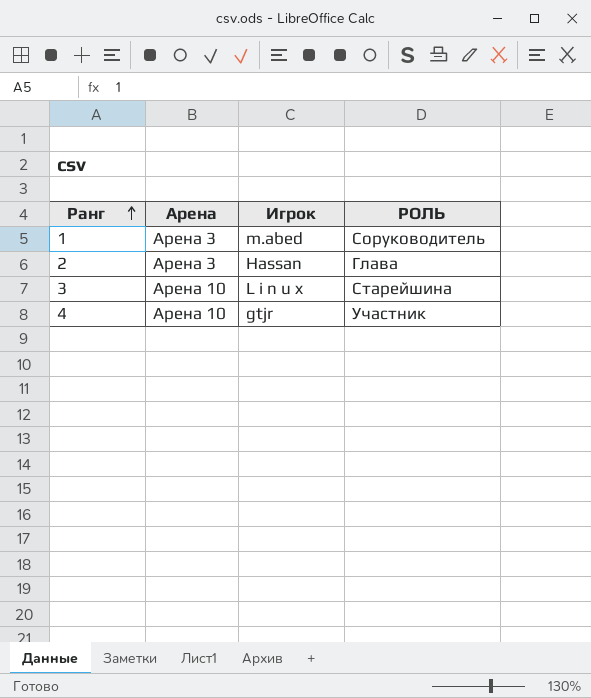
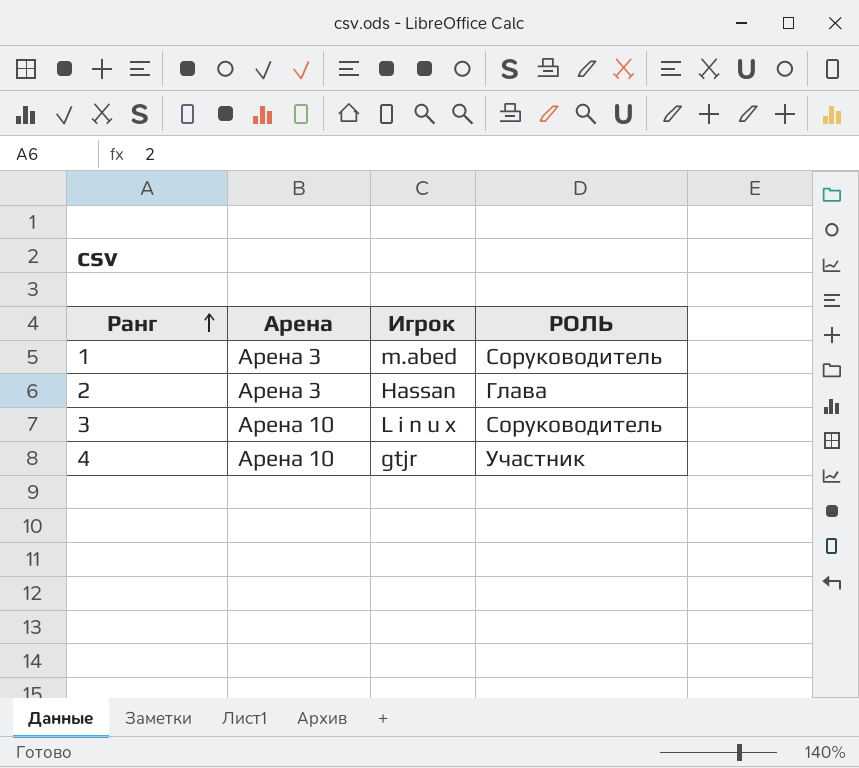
3 | РОЛЬ: Старейшина -> Соруководитель

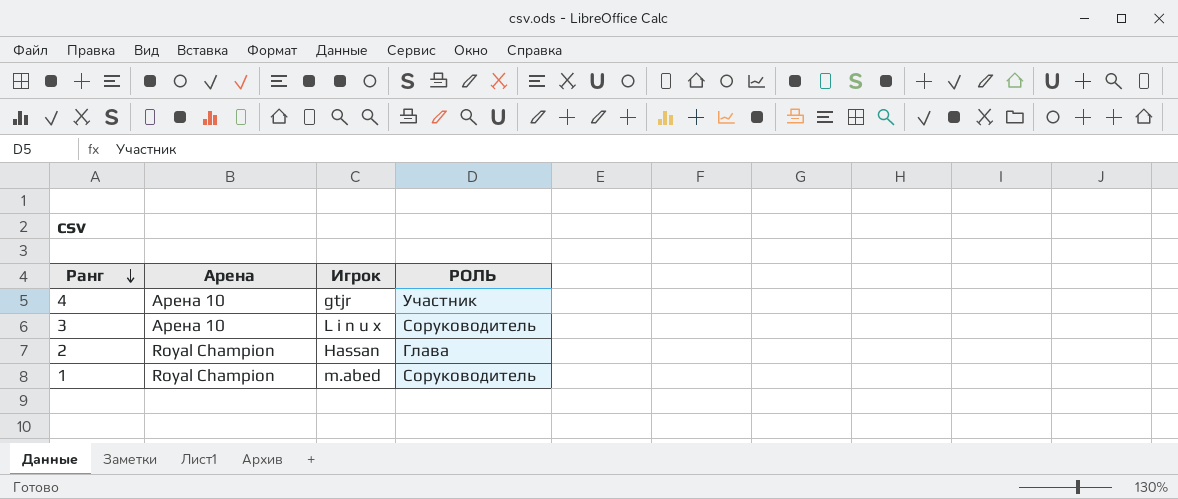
row order: Ранг ascending -> Ранг descending
2 | Арена: Арена 3 -> Royal Champion
1 | Арена: Арена 3 -> Royal Champion

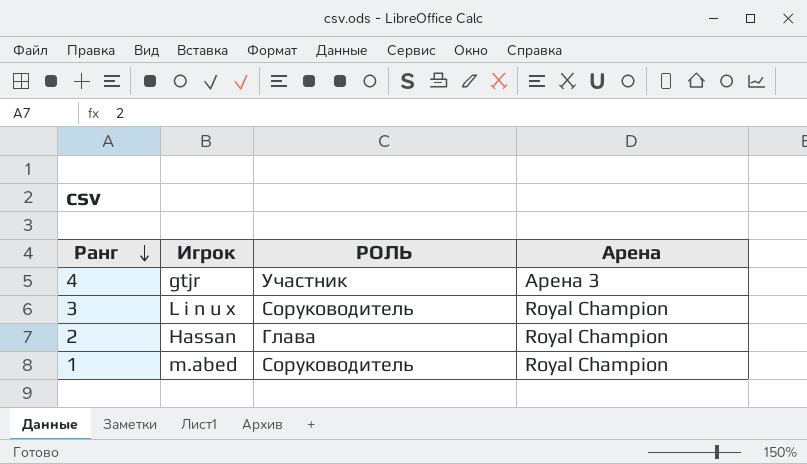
column Арена | position: 2 -> 4
4 | Арена: Арена 10 -> Арена 3
3 | Арена: Арена 10 -> Royal Champion

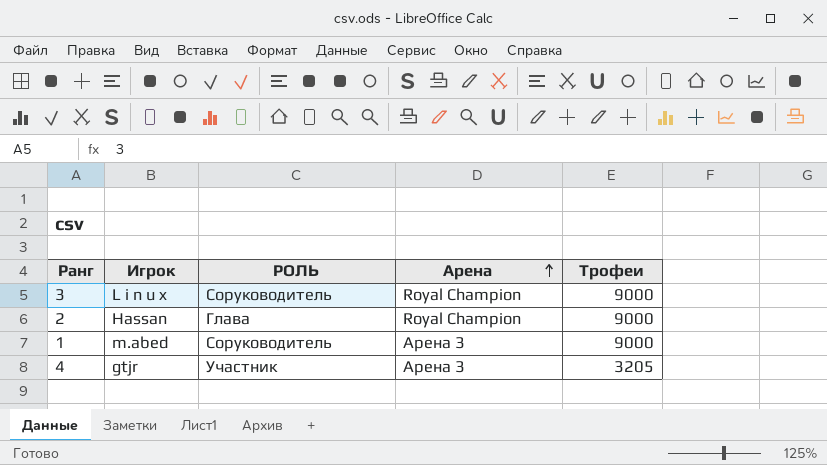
row order: Ранг descending -> Арена ascending
column Трофеи | position: none -> 5
1 | Арена: Royal Champion -> Арена 3

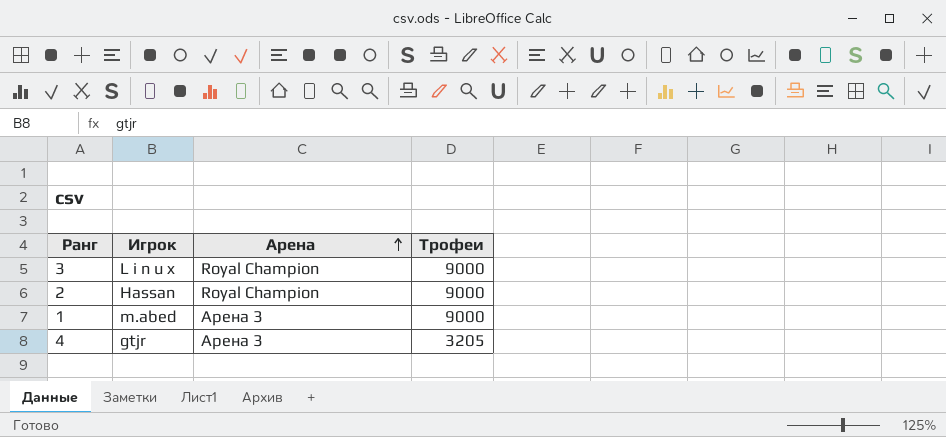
column РОЛЬ | position: 3 -> none

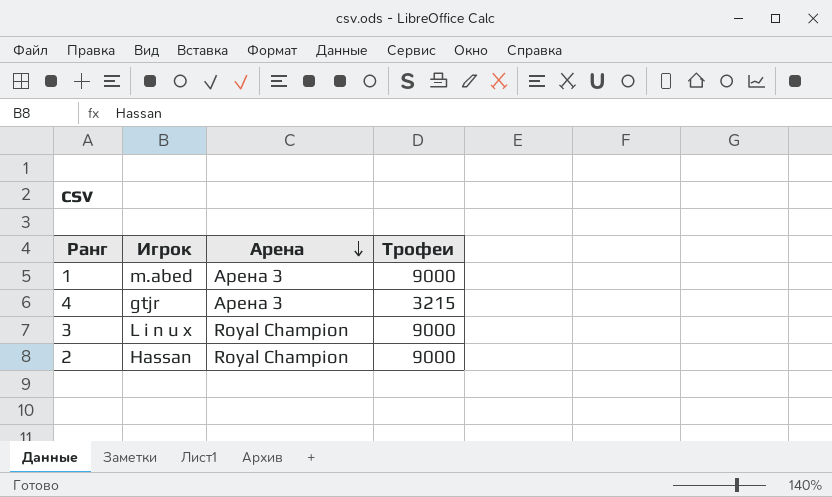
row order: Арена ascending -> Арена descending
4 | Трофеи: 3205 -> 3215

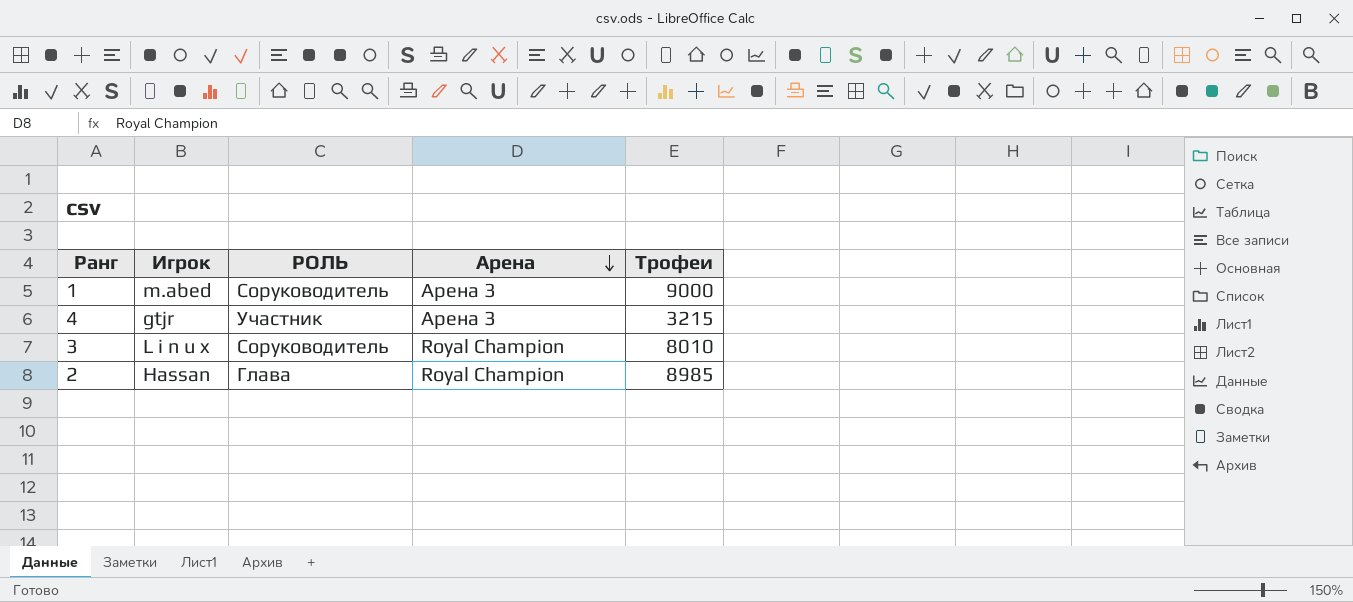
column РОЛЬ | position: none -> 3
3 | Трофеи: 9000 -> 8010
2 | Трофеи: 9000 -> 8985

